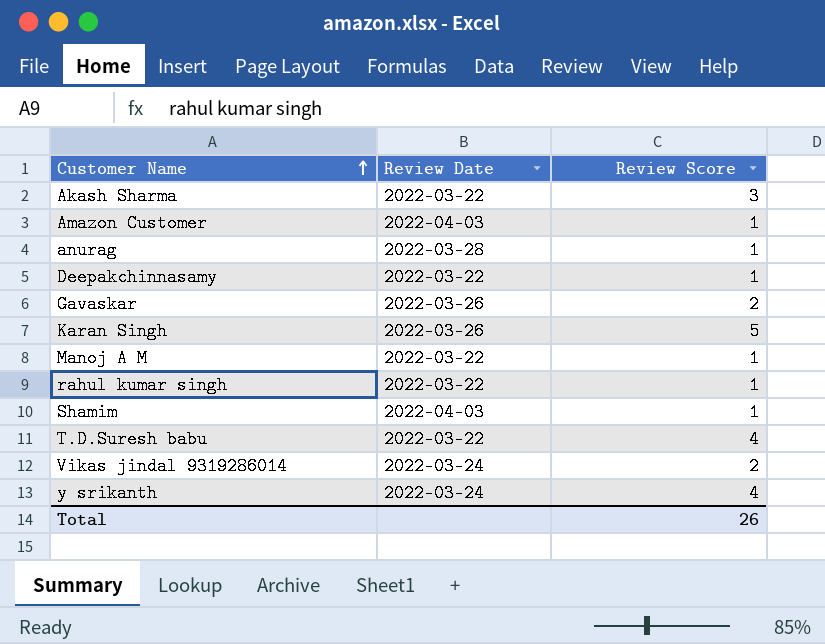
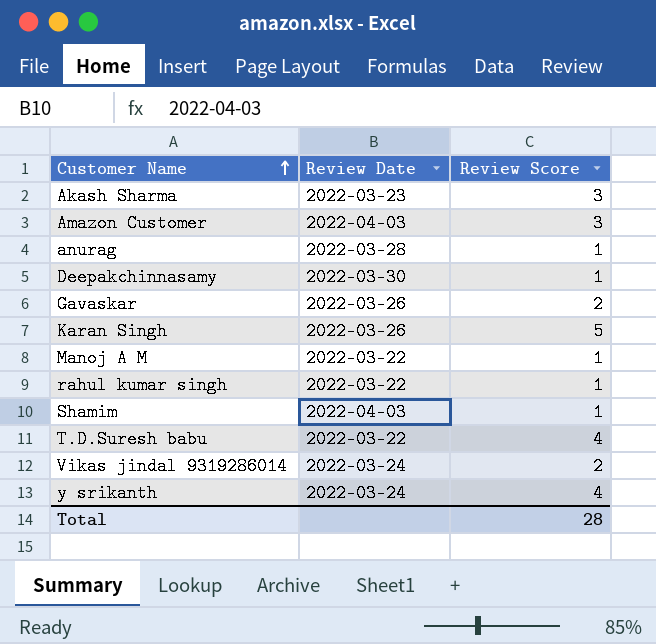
Akash Sharma | Review Date: 2022-03-22 -> 2022-03-23
Amazon Customer | Review Score: 1 -> 3
Deepakchinnasamy | Review Date: 2022-03-22 -> 2022-03-30
Total | Review Score: 26 -> 28

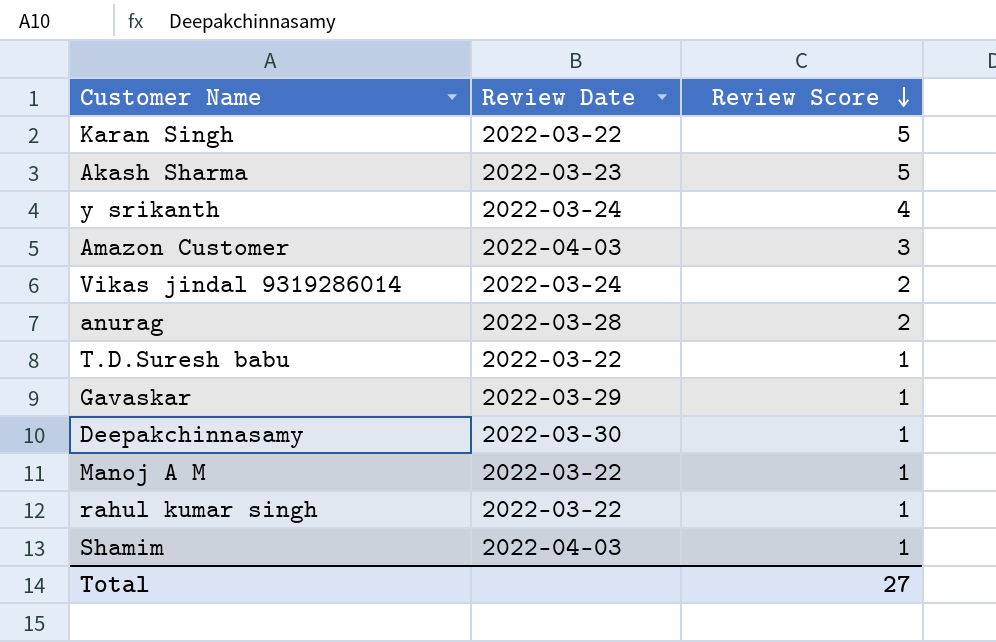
row order: Customer Name ascending -> Review Score descending
Karan Singh | Review Date: 2022-03-26 -> 2022-03-22
Akash Sharma | Review Score: 3 -> 5
anurag | Review Score: 1 -> 2
T.D.Suresh babu | Review Score: 4 -> 1
Gavaskar | Review Date: 2022-03-26 -> 2022-03-29
Gavaskar | Review Score: 2 -> 1
Total | Review Score: 28 -> 27

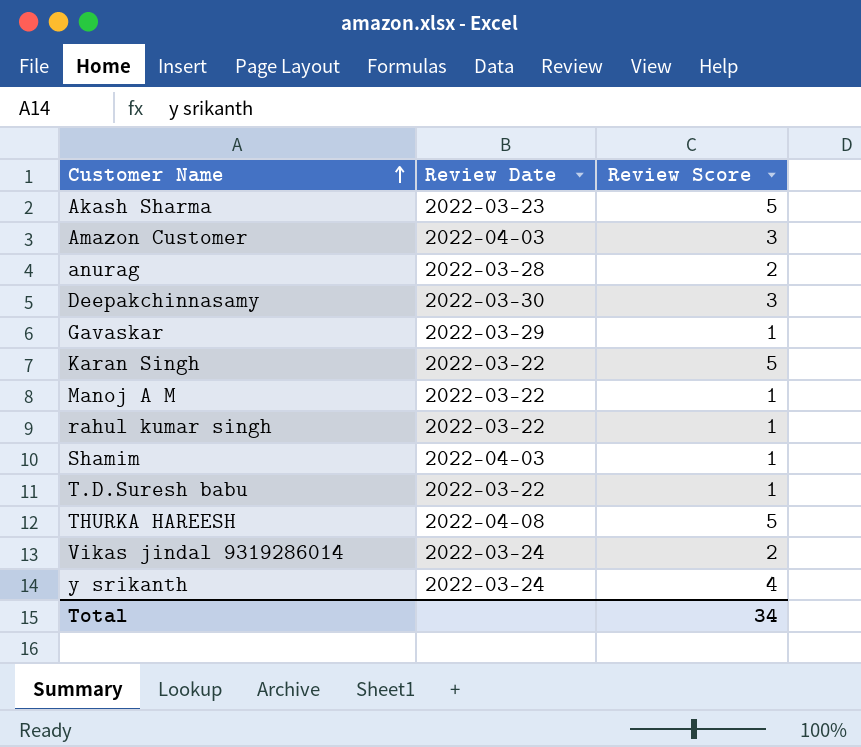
row order: Review Score descending -> Customer Name ascending
Deepakchinnasamy | Review Score: 1 -> 3
row THURKA HAREESH: none -> 2022-04-08 | 5
Total | Review Score: 27 -> 34

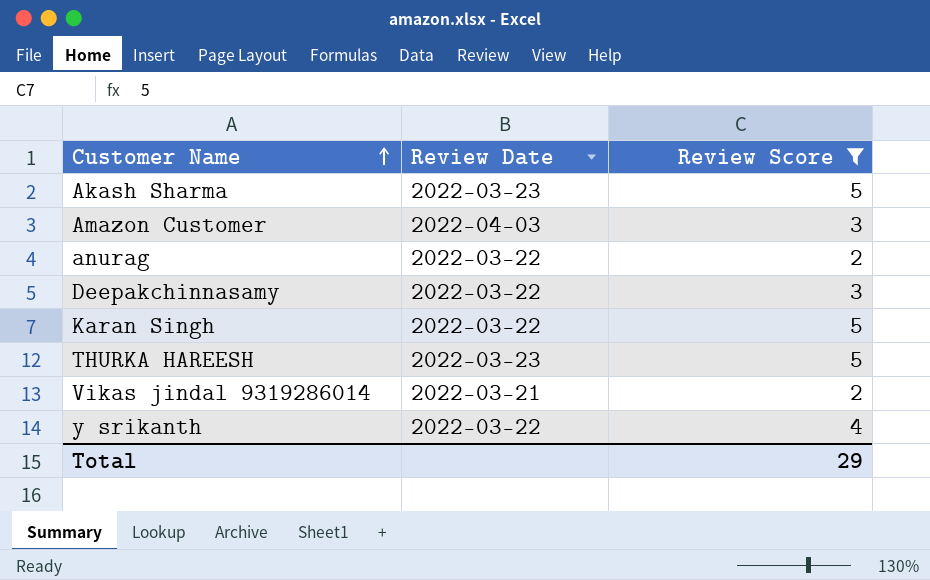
filter: none -> Review Score != 1
anurag | Review Date: 2022-03-28 -> 2022-03-22
Deepakchinnasamy | Review Date: 2022-03-30 -> 2022-03-22
THURKA HAREESH | Review Date: 2022-04-08 -> 2022-03-23
Vikas jindal 9319286014 | Review Date: 2022-03-24 -> 2022-03-21
y srikanth | Review Date: 2022-03-24 -> 2022-03-22
Total | Review Score: 34 -> 29

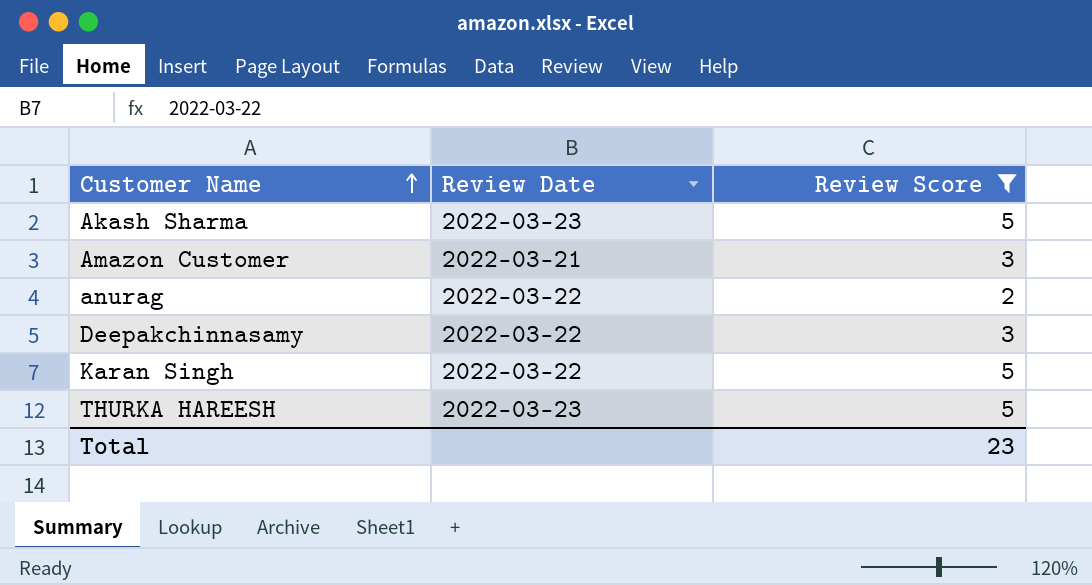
row Vikas jindal 9319286014: 2022-03-21 | 2 -> none
row y srikanth: 2022-03-22 | 4 -> none
Amazon Customer | Review Date: 2022-04-03 -> 2022-03-21
Total | Review Score: 29 -> 23

